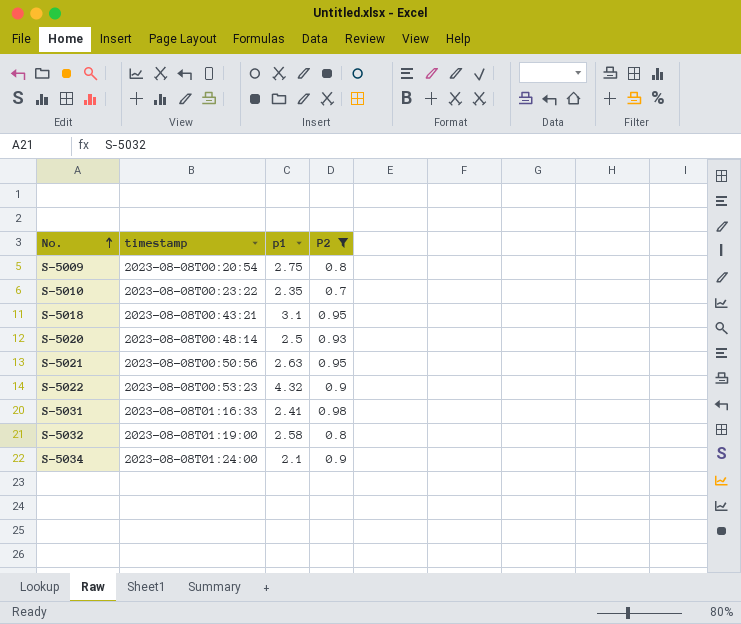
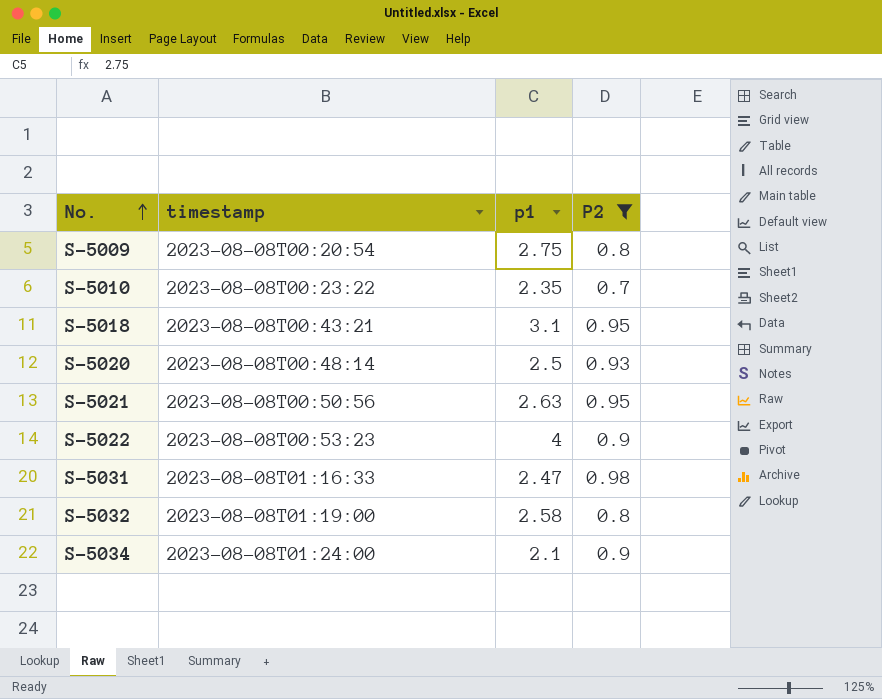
S-5022 | p1: 4.32 -> 4
S-5031 | p1: 2.41 -> 2.47

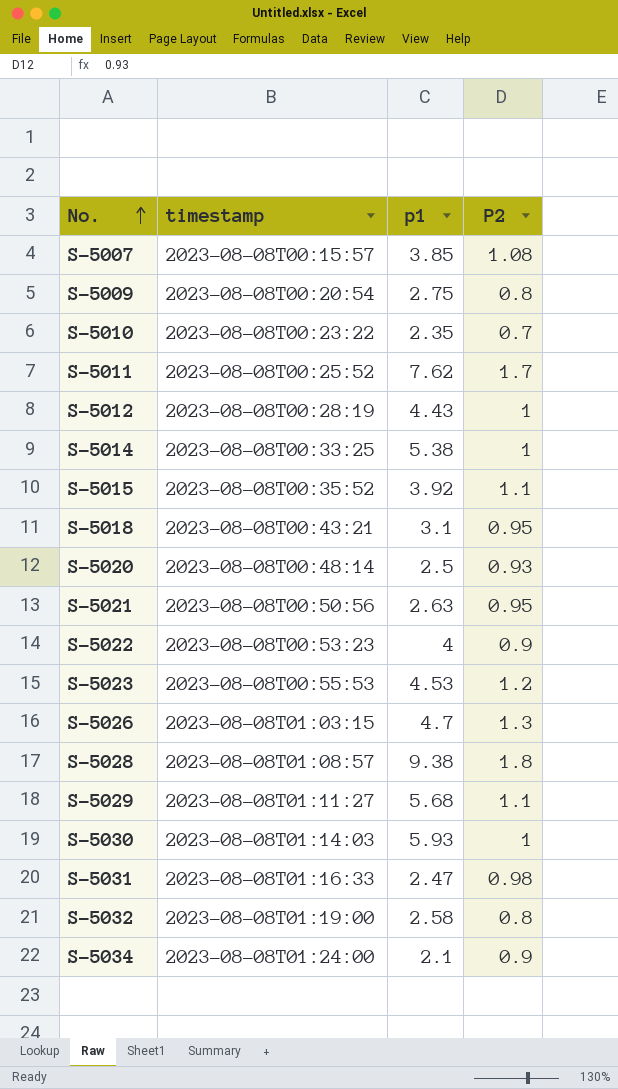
filter: P2 <= 0.98 -> none

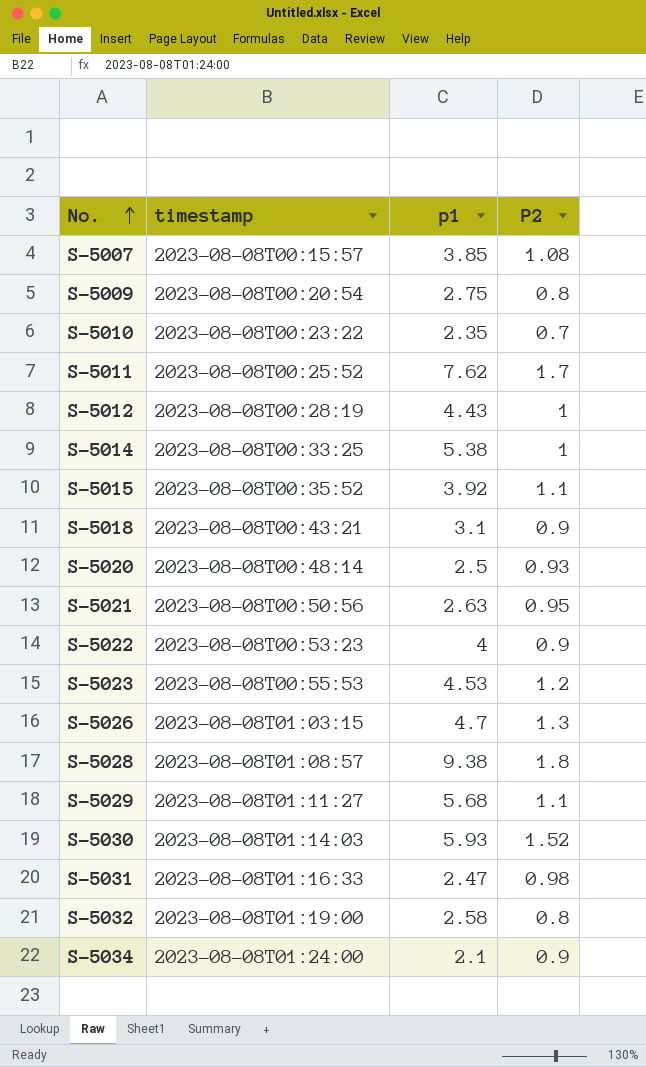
S-5018 | P2: 0.95 -> 0.9
S-5030 | P2: 1 -> 1.52

